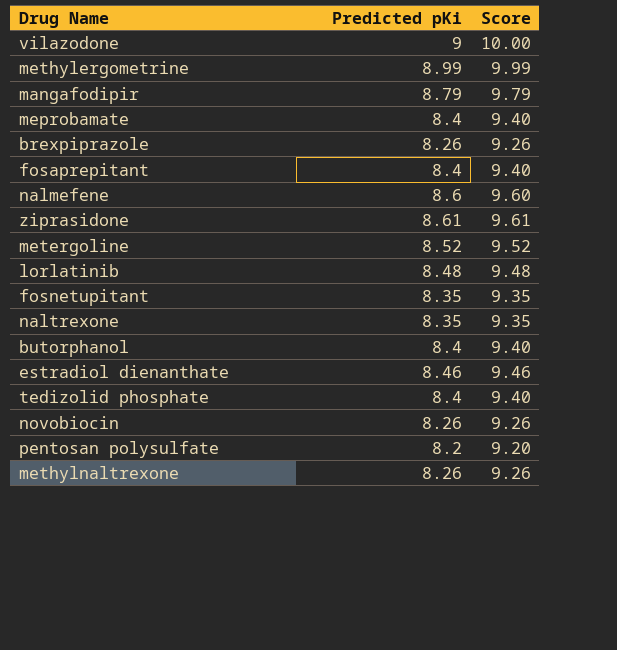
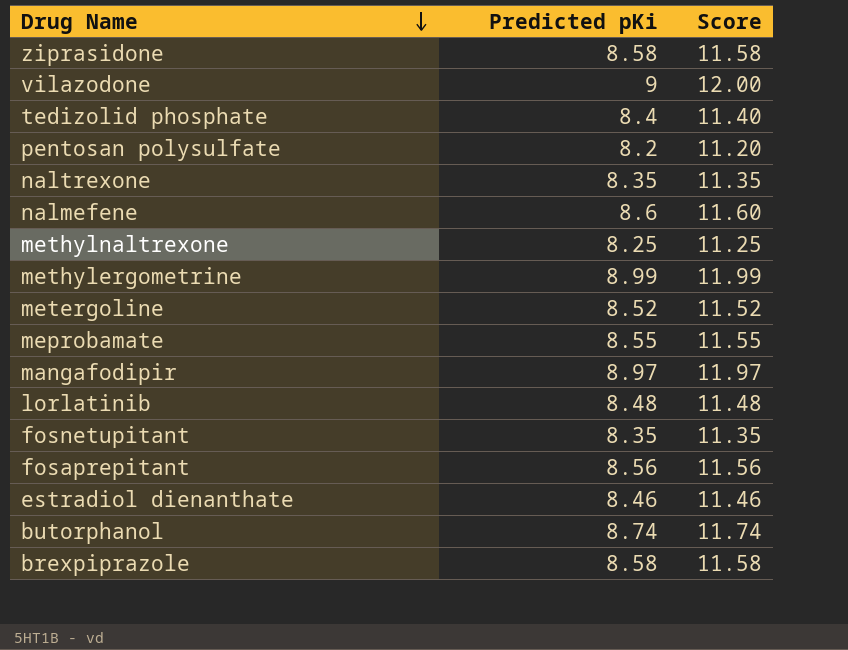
row order: none -> Drug Name descending
column Score | formula: [Predicted pKi] + 1 -> [Predicted pKi] + 3
row novobiocin: 8.26 | 9.26 -> none
ziprasidone | Predicted pKi: 8.61 -> 8.58
methylnaltrexone | Predicted pKi: 8.26 -> 8.25
meprobamate | Predicted pKi: 8.4 -> 8.55
mangafodipir | Predicted pKi: 8.79 -> 8.97
fosaprepitant | Predicted pKi: 8.4 -> 8.56
butorphanol | Predicted pKi: 8.4 -> 8.74
brexpiprazole | Predicted pKi: 8.26 -> 8.58

